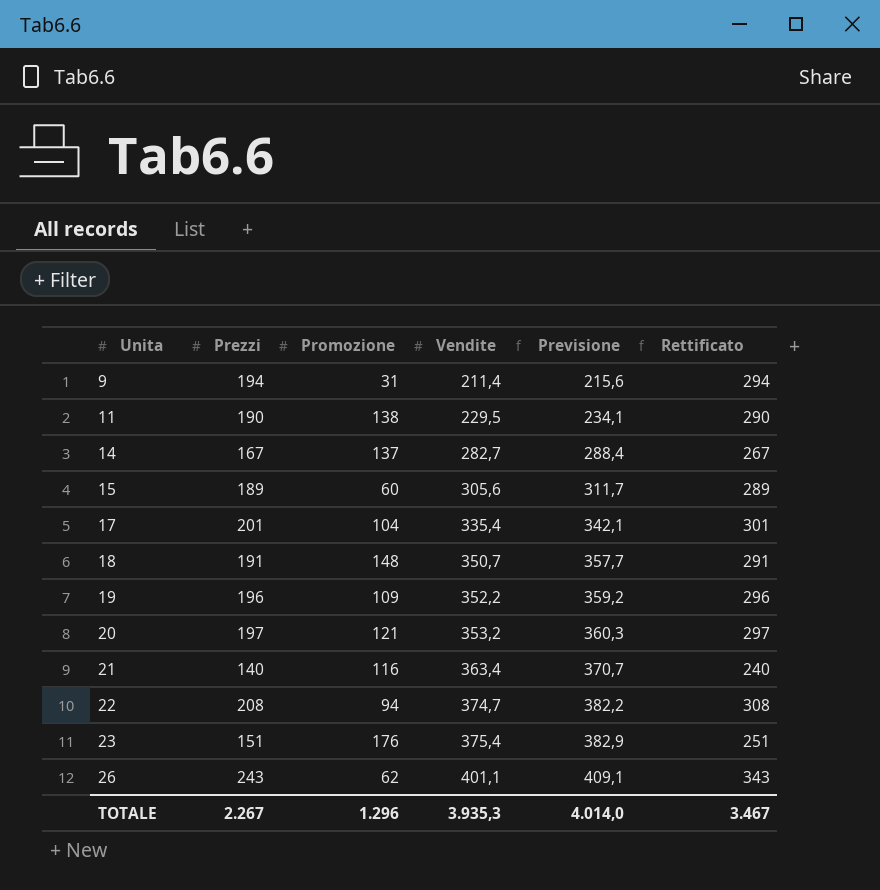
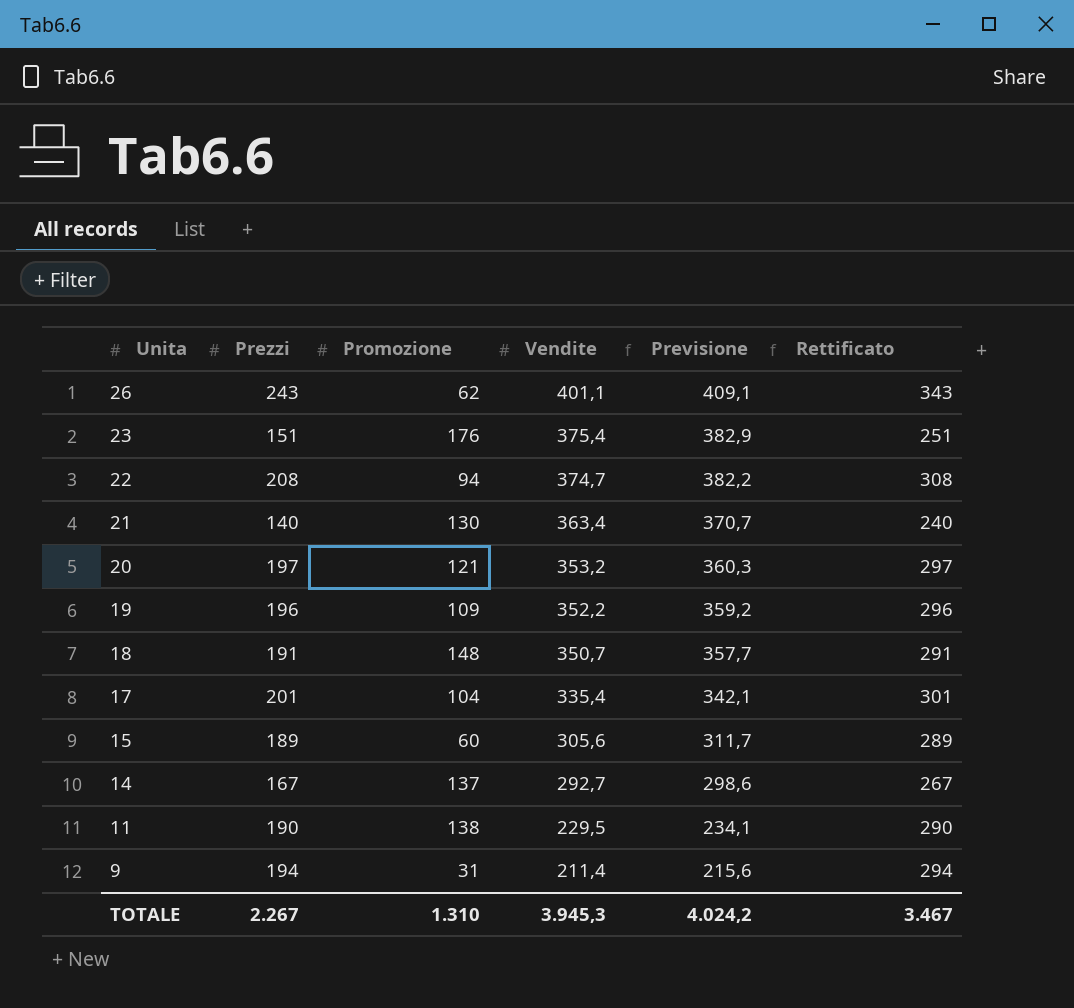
row order: Unita ascending -> Unita descending
21 | Promozione: 116 -> 130
14 | Vendite: 282,7 -> 292,7
14 | Previsione: 288,4 -> 298,6
TOTALE | Promozione: 1.296 -> 1.310
TOTALE | Vendite: 3.935,3 -> 3.945,3
TOTALE | Previsione: 4.014,0 -> 4.024,2

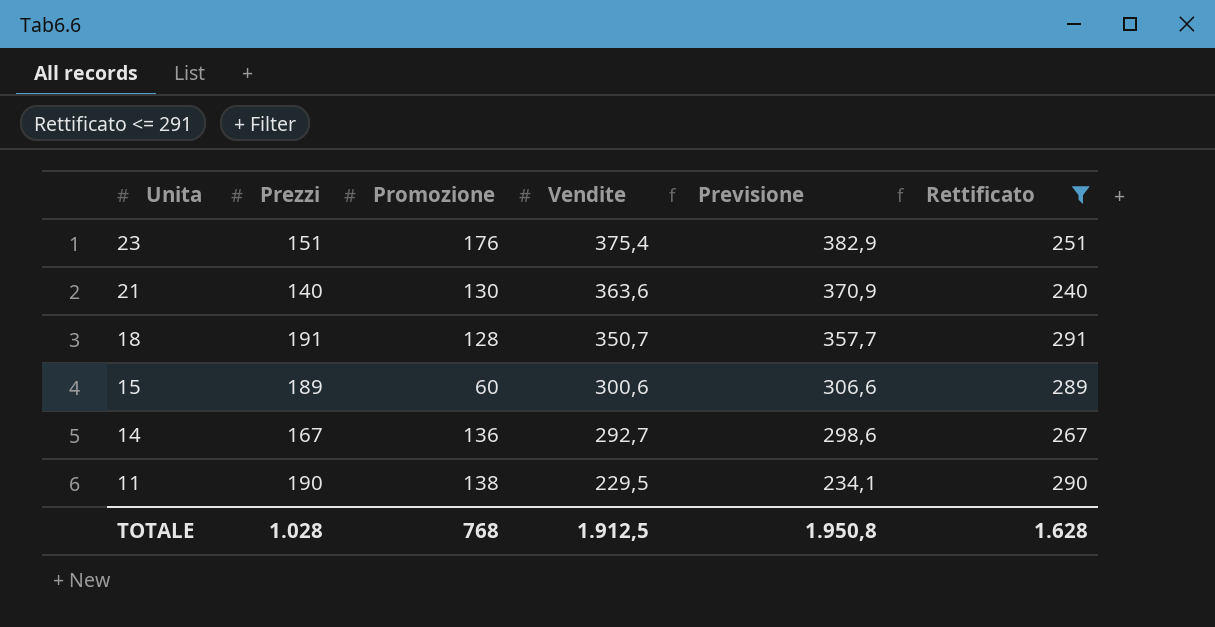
filter: none -> Rettificato <= 291
21 | Vendite: 363,4 -> 363,6
21 | Previsione: 370,7 -> 370,9
18 | Promozione: 148 -> 128
15 | Vendite: 305,6 -> 300,6
15 | Previsione: 311,7 -> 306,6
14 | Promozione: 137 -> 136
TOTALE | Prezzi: 2.267 -> 1.028
TOTALE | Promozione: 1.310 -> 768
TOTALE | Vendite: 3.945,3 -> 1.912,5
TOTALE | Previsione: 4.024,2 -> 1.950,8
TOTALE | Rettificato: 3.467 -> 1.628

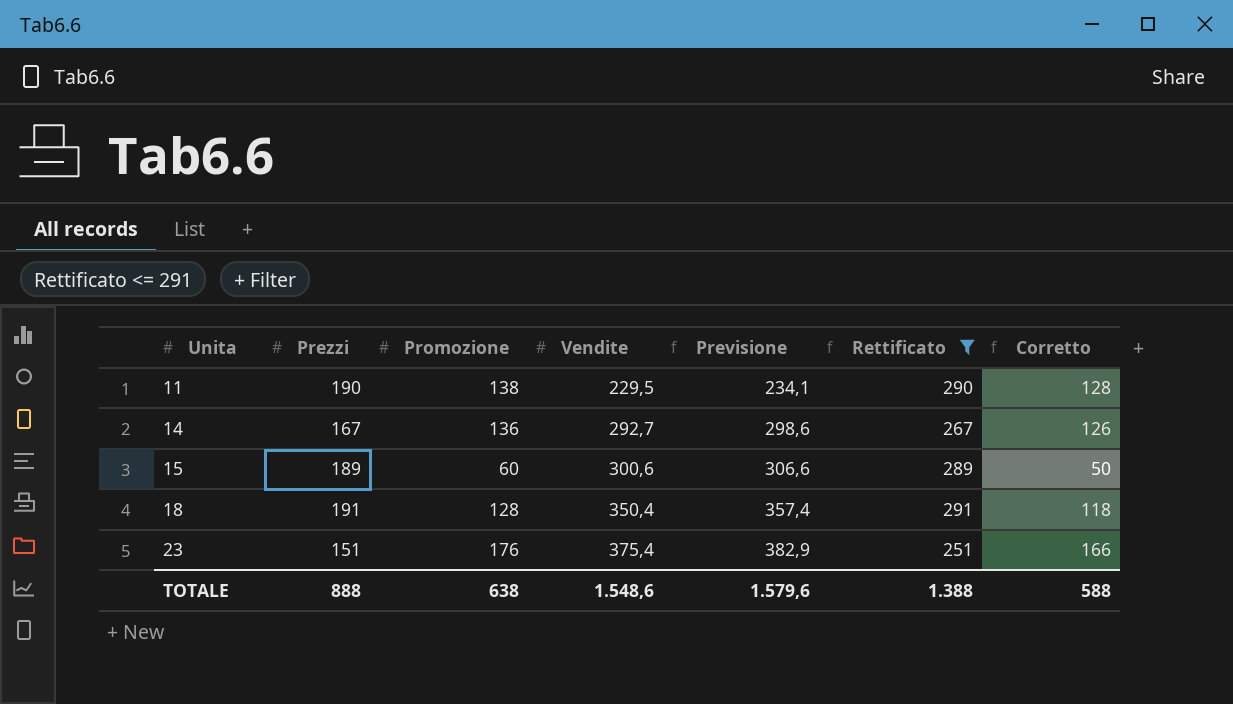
row order: Unita descending -> Unita ascending
column Corretto | formula: none -> [Promozione] - 10
row 21: 140 | 130 | 363,6 | 370,9 | 240 -> none
18 | Vendite: 350,7 -> 350,4
18 | Previsione: 357,7 -> 357,4
TOTALE | Prezzi: 1.028 -> 888
TOTALE | Promozione: 768 -> 638
TOTALE | Vendite: 1.912,5 -> 1.548,6
TOTALE | Previsione: 1.950,8 -> 1.579,6
TOTALE | Rettificato: 1.628 -> 1.388

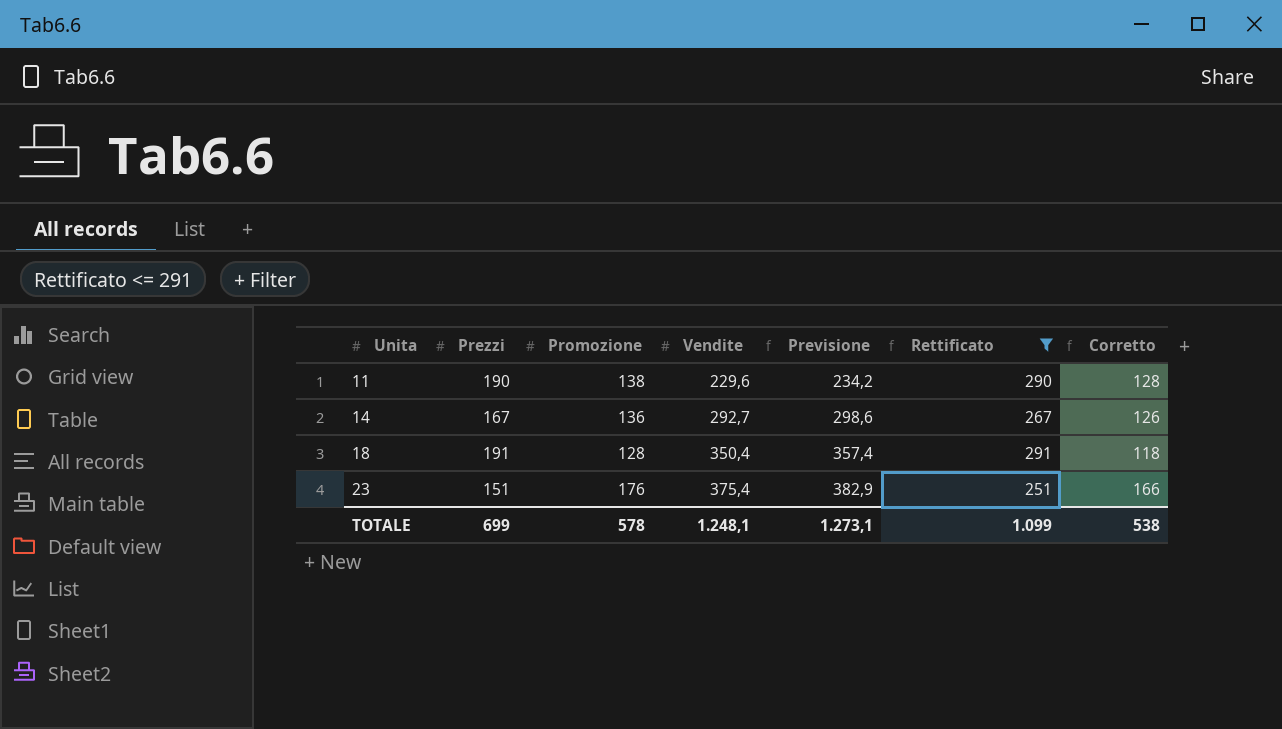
row 15: 189 | 60 | 300,6 | 306,6 | 289 | 50 -> none
11 | Vendite: 229,5 -> 229,6
11 | Previsione: 234,1 -> 234,2
TOTALE | Prezzi: 888 -> 699
TOTALE | Promozione: 638 -> 578
TOTALE | Vendite: 1.548,6 -> 1.248,1
TOTALE | Previsione: 1.579,6 -> 1.273,1
TOTALE | Rettificato: 1.388 -> 1.099
TOTALE | Corretto: 588 -> 538

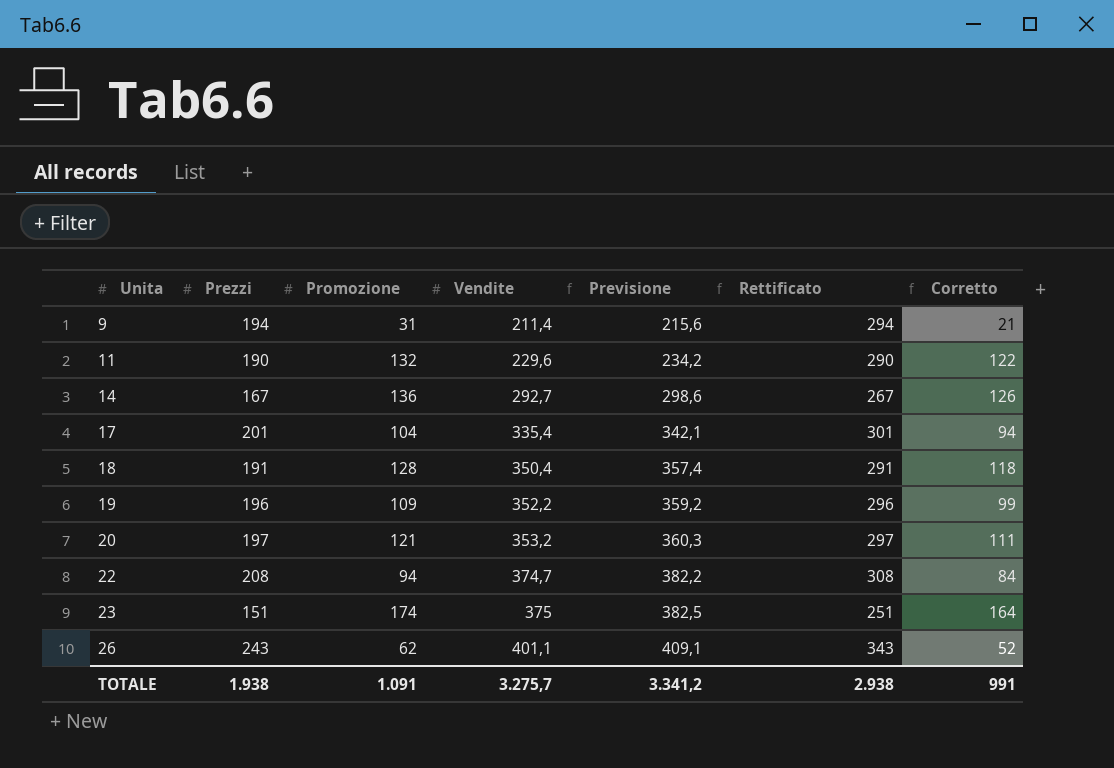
filter: Rettificato <= 291 -> none
11 | Promozione: 138 -> 132
11 | Corretto: 128 -> 122
23 | Promozione: 176 -> 174
23 | Vendite: 375,4 -> 375
23 | Previsione: 382,9 -> 382,5
23 | Corretto: 166 -> 164
TOTALE | Prezzi: 699 -> 1.938
TOTALE | Promozione: 578 -> 1.091
TOTALE | Vendite: 1.248,1 -> 3.275,7
TOTALE | Previsione: 1.273,1 -> 3.341,2
TOTALE | Rettificato: 1.099 -> 2.938
TOTALE | Corretto: 538 -> 991

